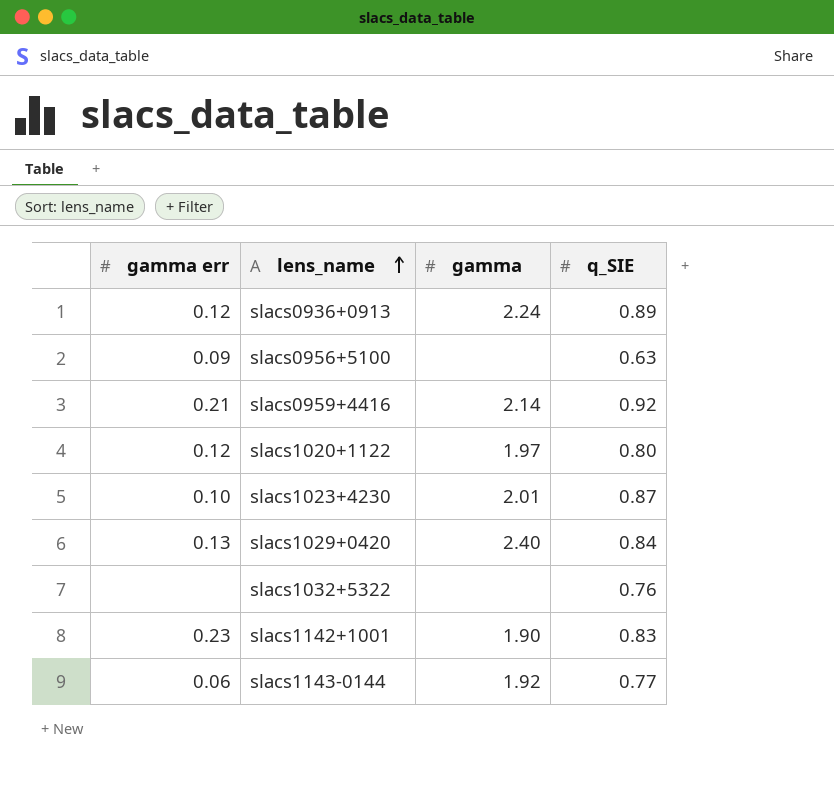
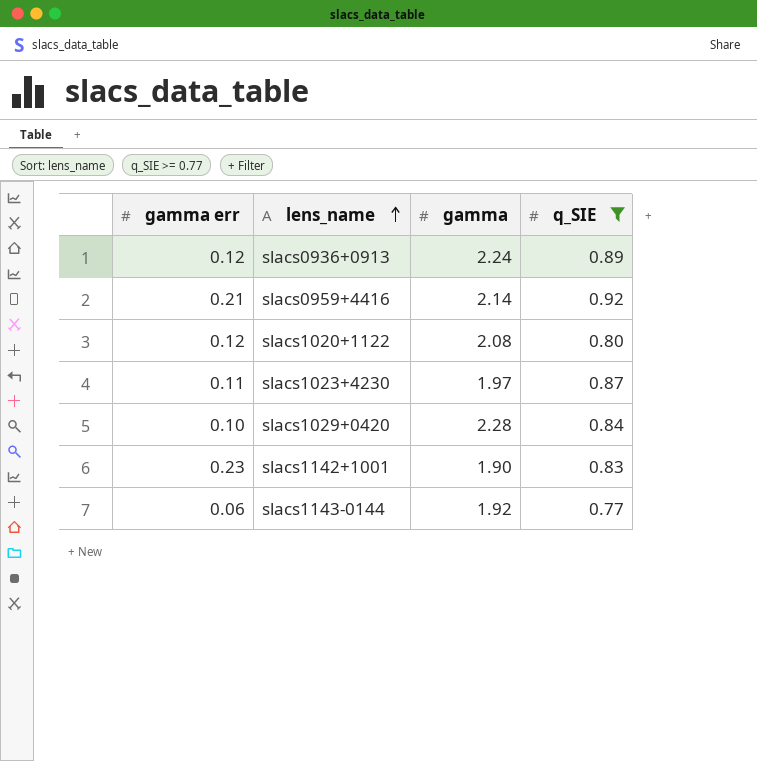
filter: none -> q_SIE >= 0.77
slacs1020+1122 | gamma: 1.97 -> 2.08
slacs1023+4230 | gamma err: 0.10 -> 0.11
slacs1023+4230 | gamma: 2.01 -> 1.97
slacs1029+0420 | gamma err: 0.13 -> 0.10
slacs1029+0420 | gamma: 2.40 -> 2.28

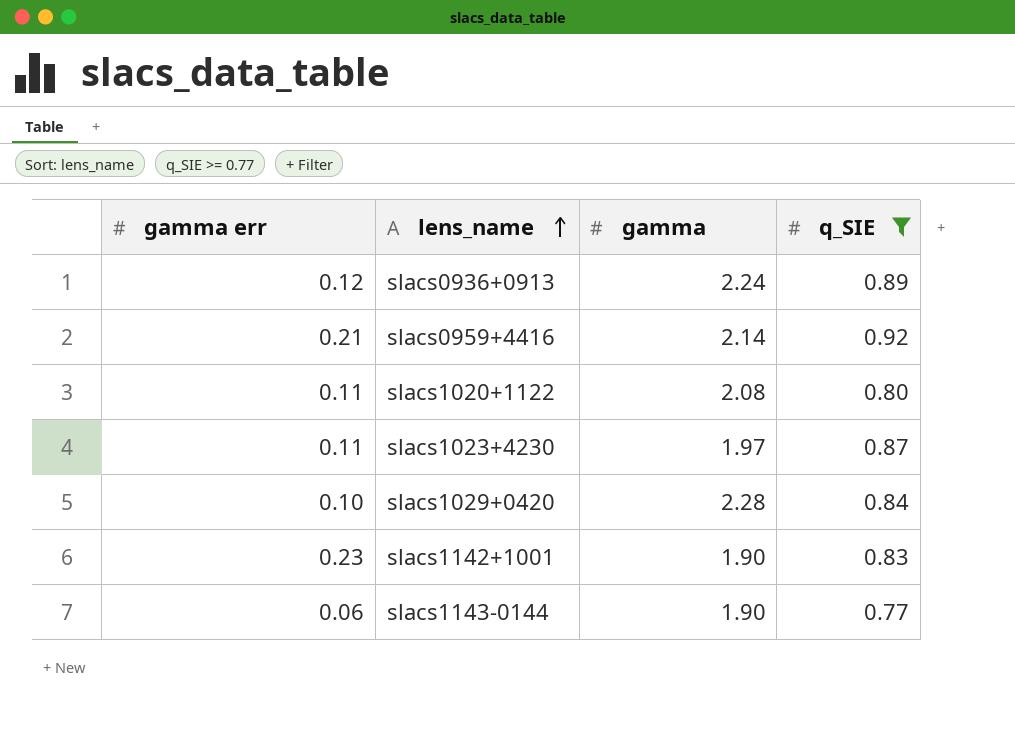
slacs1020+1122 | gamma err: 0.12 -> 0.11
slacs1143-0144 | gamma: 1.92 -> 1.90

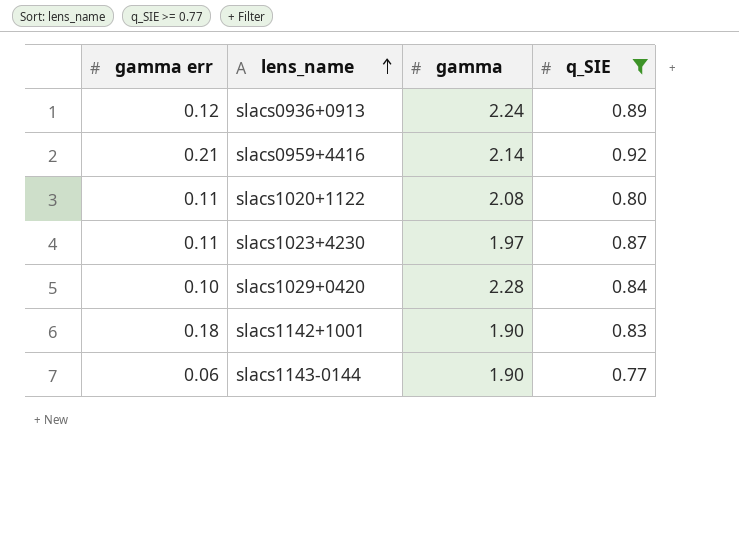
slacs1142+1001 | gamma err: 0.23 -> 0.18

